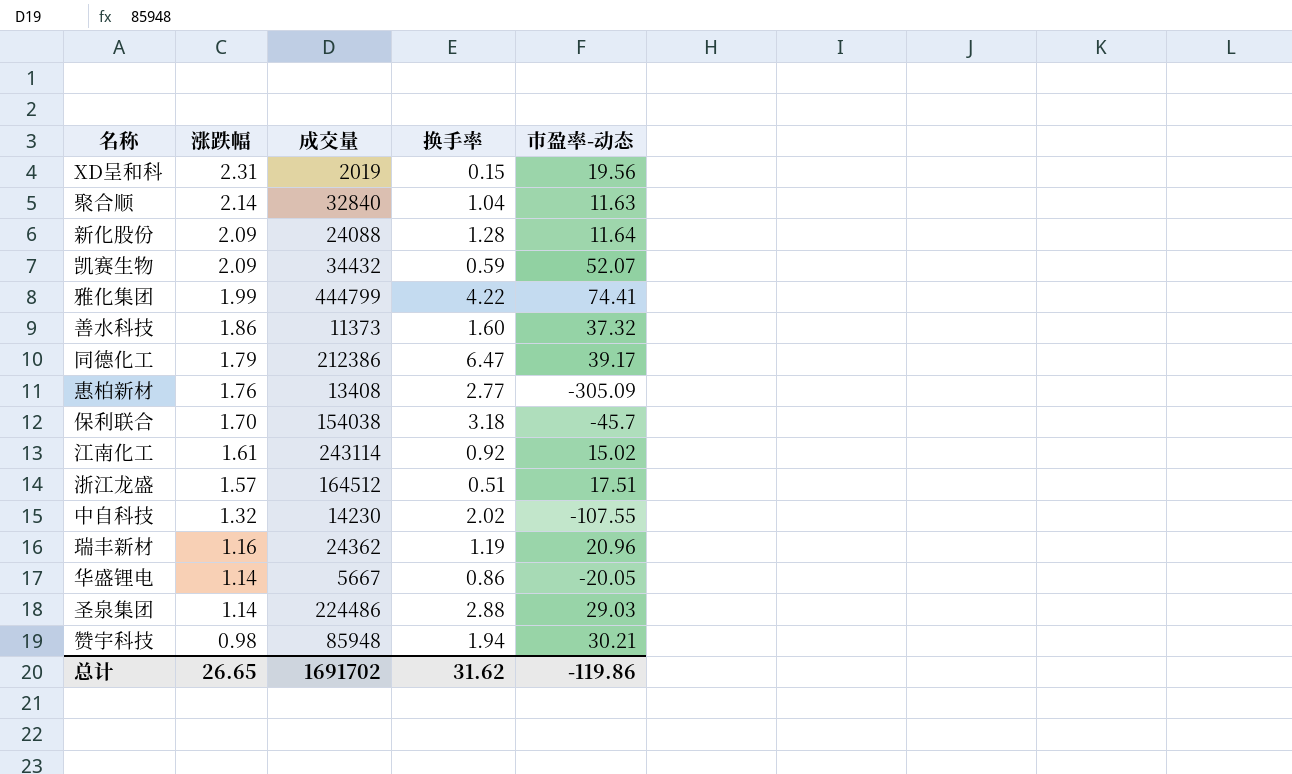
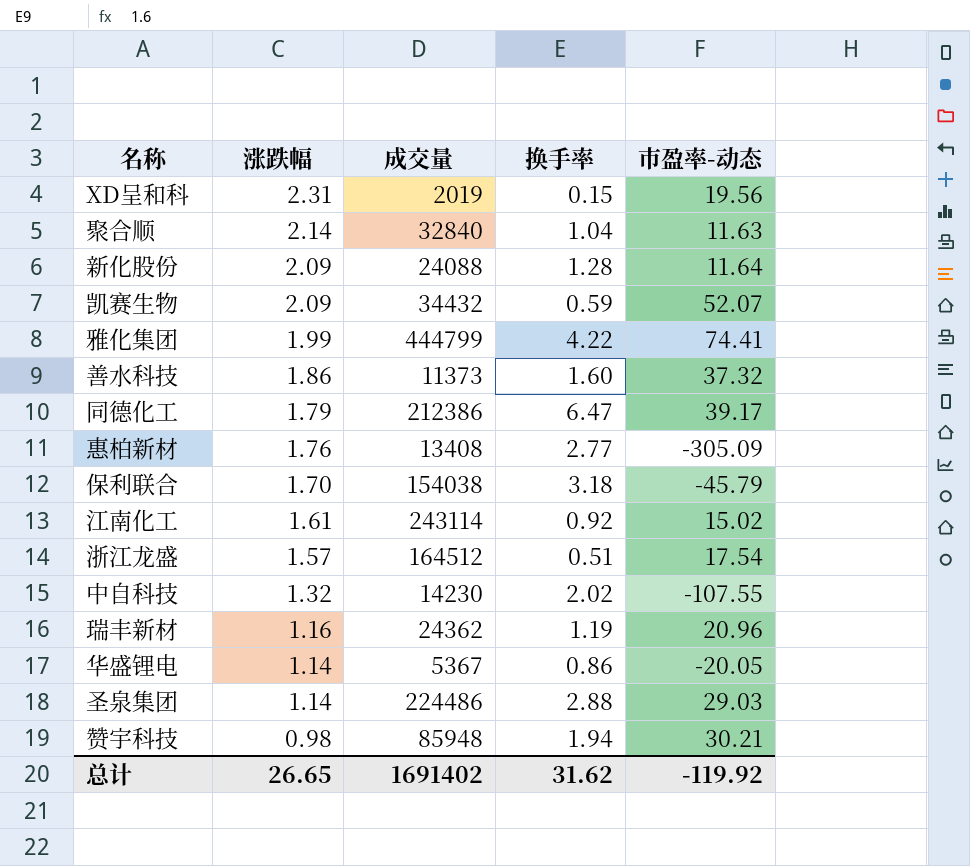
保利联合 | 市盈率-动态: -45.7 -> -45.79
浙江龙盛 | 市盈率-动态: 17.51 -> 17.54
华盛锂电 | 成交量: 5667 -> 5367
总计 | 成交量: 1691702 -> 1691402
总计 | 市盈率-动态: -119.86 -> -119.92

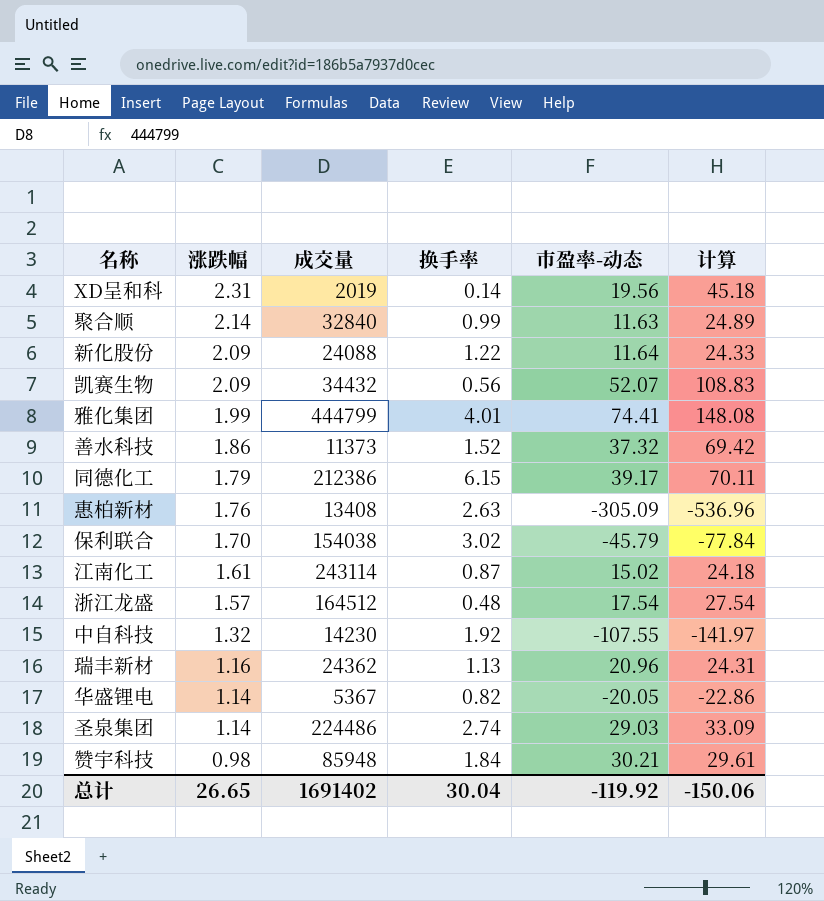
column 计算 | formula: none -> [涨跌幅] * [市盈率-动态]
XD呈和科 | 换手率: 0.15 -> 0.14
聚合顺 | 换手率: 1.04 -> 0.99
新化股份 | 换手率: 1.28 -> 1.22
凯赛生物 | 换手率: 0.59 -> 0.56
雅化集团 | 换手率: 4.22 -> 4.01
善水科技 | 换手率: 1.60 -> 1.52
同德化工 | 换手率: 6.47 -> 6.15
惠柏新材 | 换手率: 2.77 -> 2.63
保利联合 | 换手率: 3.18 -> 3.02
江南化工 | 换手率: 0.92 -> 0.87
浙江龙盛 | 换手率: 0.51 -> 0.48
中自科技 | 换手率: 2.02 -> 1.92
瑞丰新材 | 换手率: 1.19 -> 1.13
华盛锂电 | 换手率: 0.86 -> 0.82
圣泉集团 | 换手率: 2.88 -> 2.74
赞宇科技 | 换手率: 1.94 -> 1.84
总计 | 换手率: 31.62 -> 30.04

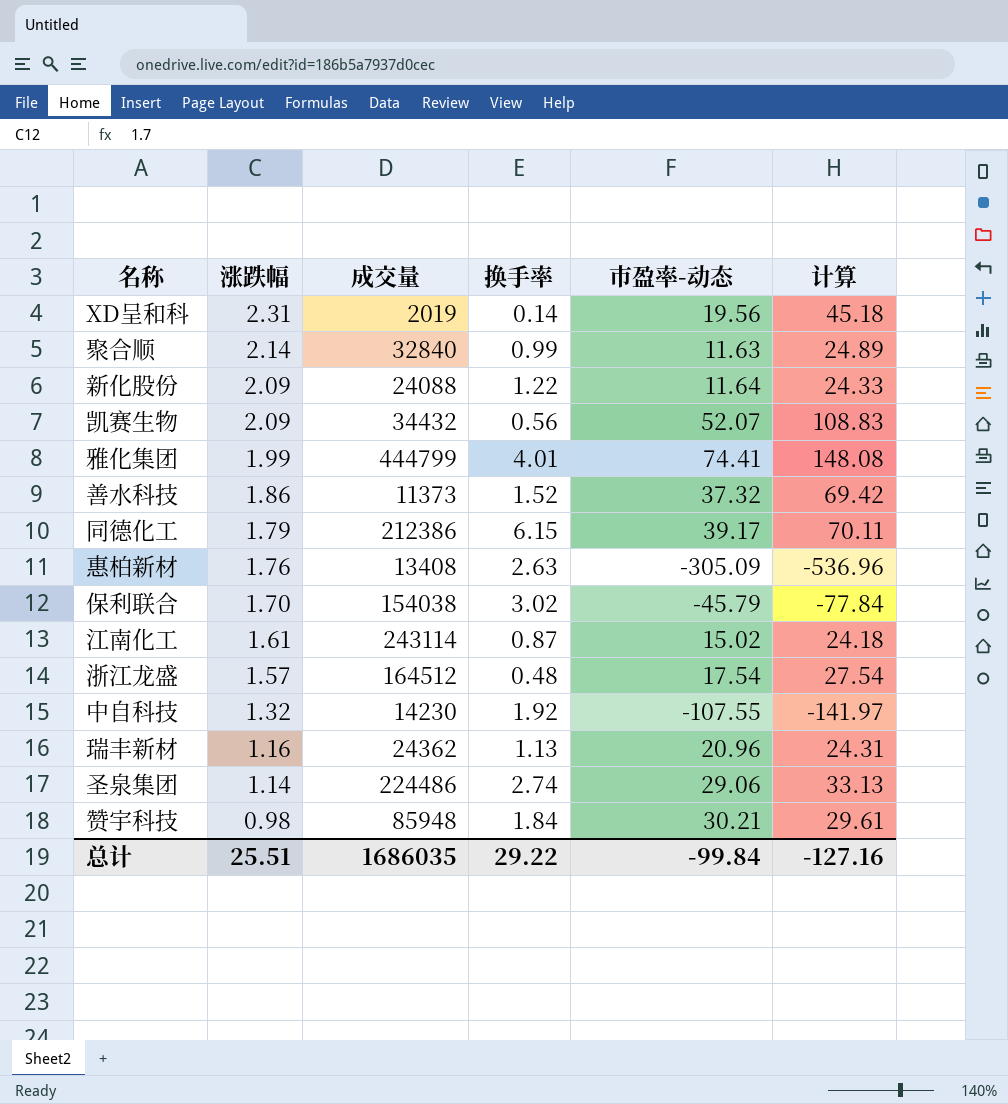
row 华盛锂电: 1.14 | 5367 | 0.82 | -20.05 | -22.86 -> none
圣泉集团 | 市盈率-动态: 29.03 -> 29.06
圣泉集团 | 计算: 33.09 -> 33.13
总计 | 涨跌幅: 26.65 -> 25.51
总计 | 成交量: 1691402 -> 1686035
总计 | 换手率: 30.04 -> 29.22
总计 | 市盈率-动态: -119.92 -> -99.84
总计 | 计算: -150.06 -> -127.16

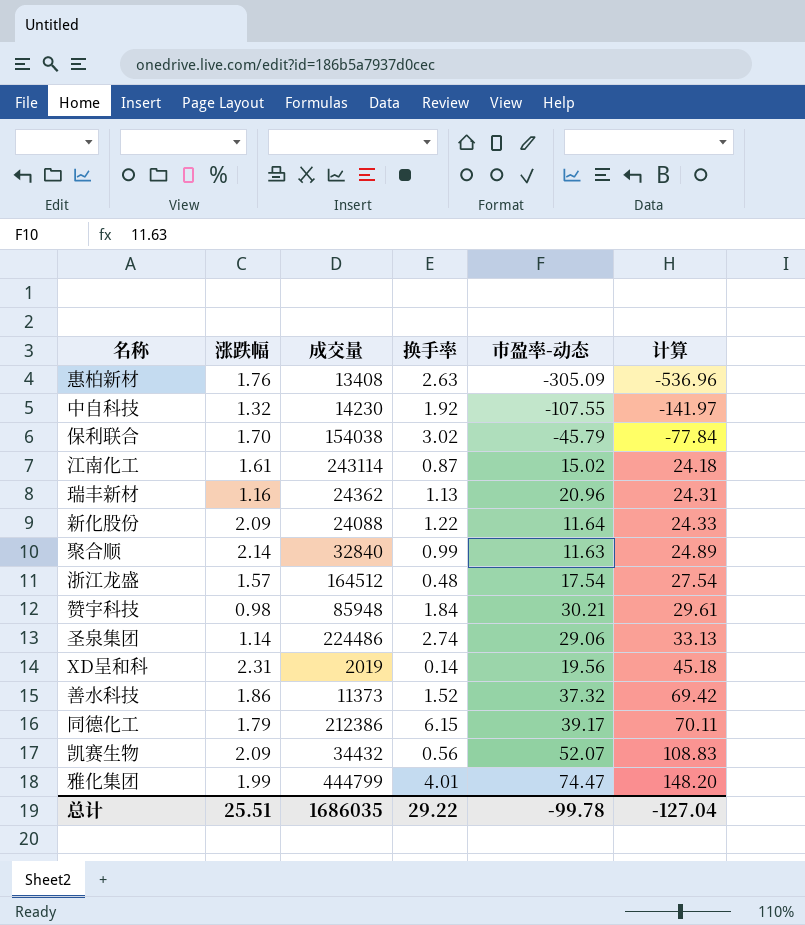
row order: 涨跌幅 descending -> 计算 ascending
雅化集团 | 市盈率-动态: 74.41 -> 74.47
雅化集团 | 计算: 148.08 -> 148.20
总计 | 市盈率-动态: -99.84 -> -99.78
总计 | 计算: -127.16 -> -127.04

